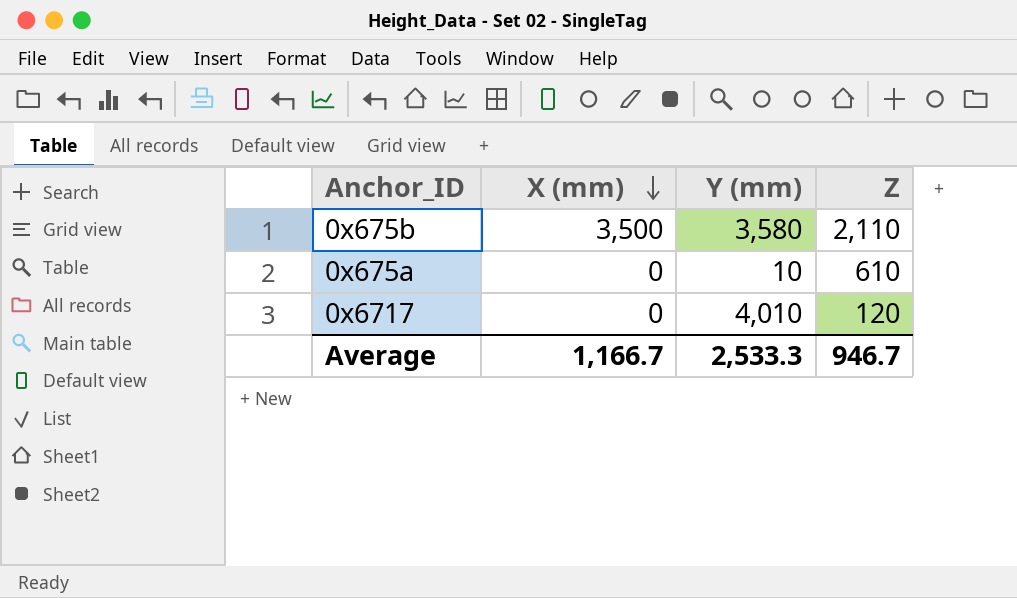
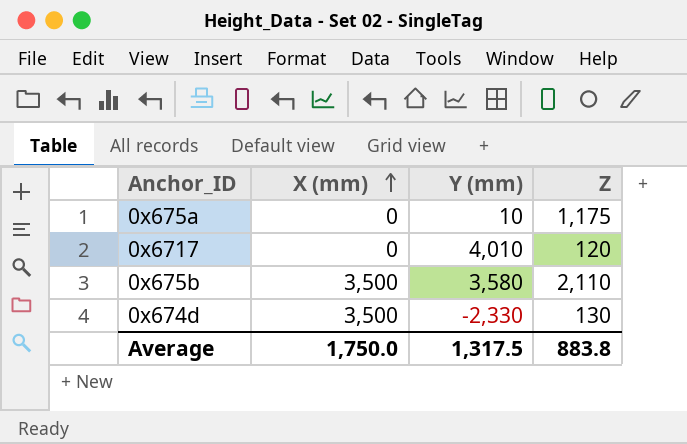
row order: X (mm) descending -> X (mm) ascending
0x675a | Z: 610 -> 1,175
row 0x674d: none -> 3,500 | -2,330 | 130
Average | X (mm): 1,166.7 -> 1,750.0
Average | Y (mm): 2,533.3 -> 1,317.5
Average | Z: 946.7 -> 883.8

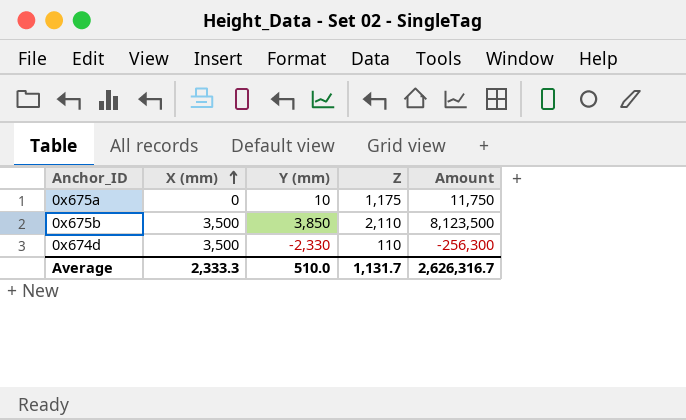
column Amount | formula: none -> [Y (mm)] * [Z]
row 0x6717: 0 | 4,010 | 120 -> none
0x675b | Y (mm): 3,580 -> 3,850
0x674d | Z: 130 -> 110
Average | X (mm): 1,750.0 -> 2,333.3
Average | Y (mm): 1,317.5 -> 510.0
Average | Z: 883.8 -> 1,131.7

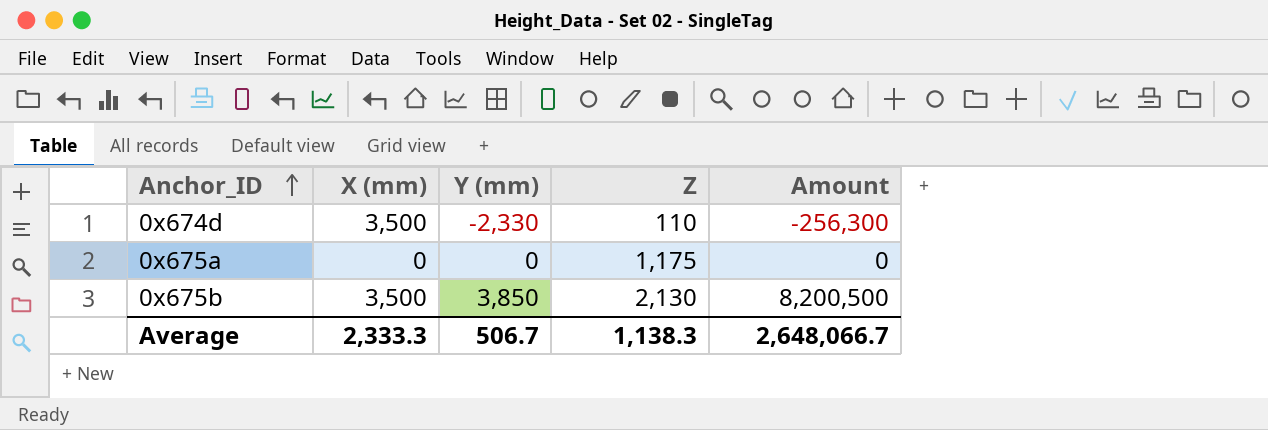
row order: X (mm) ascending -> Anchor_ID ascending
0x675a | Y (mm): 10 -> 0
0x675a | Amount: 11,750 -> 0
0x675b | Z: 2,110 -> 2,130
0x675b | Amount: 8,123,500 -> 8,200,500
Average | Y (mm): 510.0 -> 506.7
Average | Z: 1,131.7 -> 1,138.3
Average | Amount: 2,626,316.7 -> 2,648,066.7

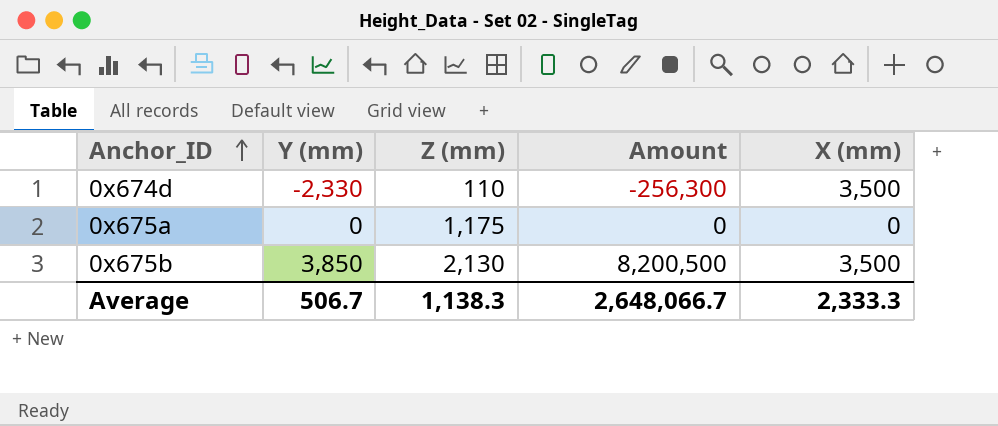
column name: Z -> Z (mm)
column X (mm) | position: 2 -> 5

